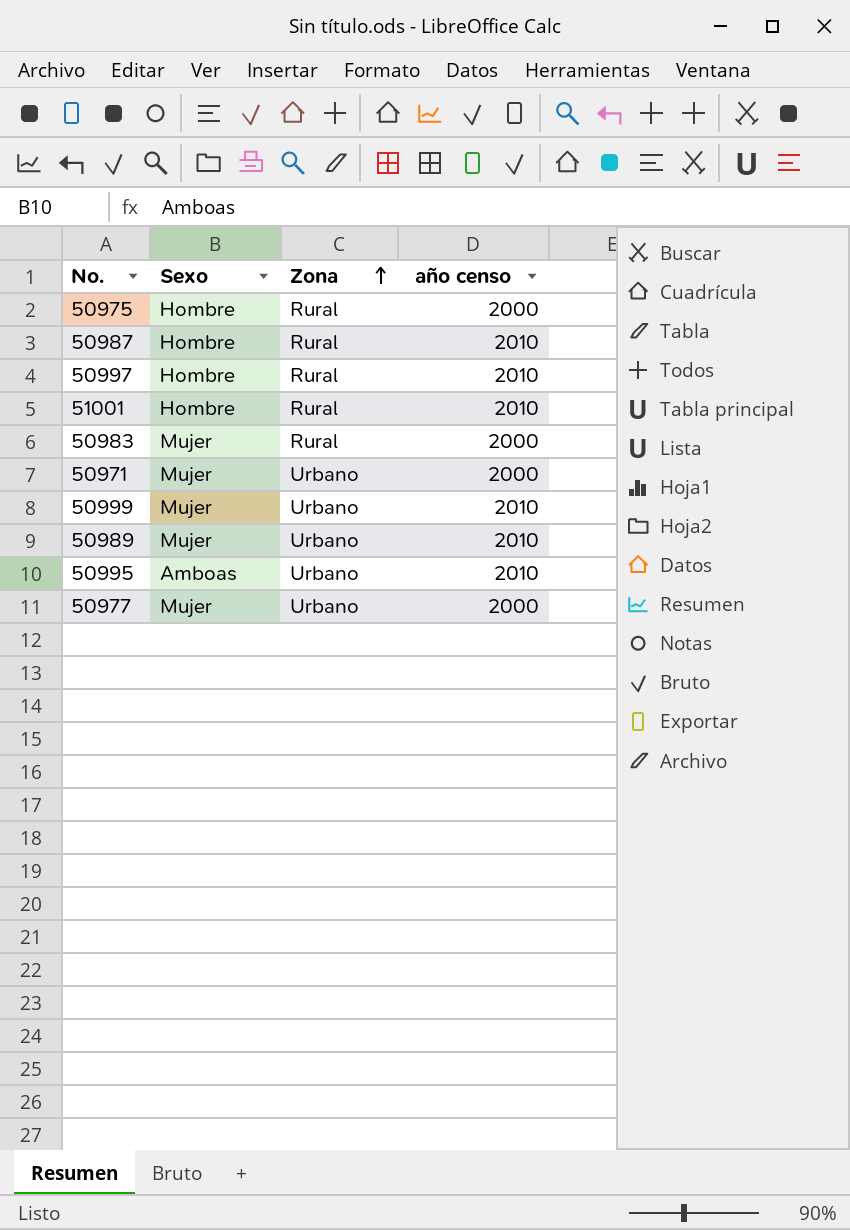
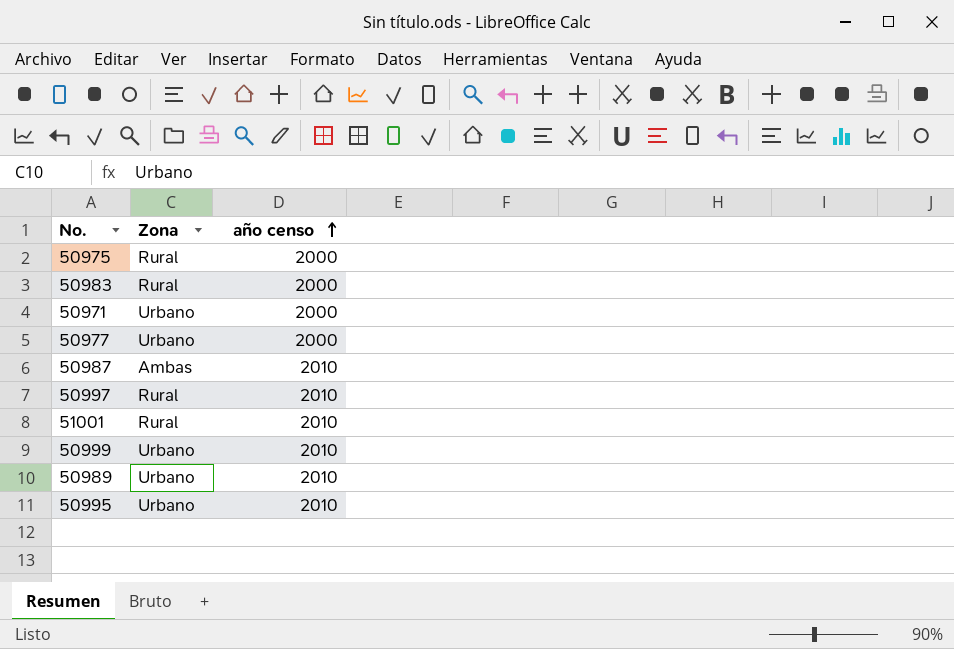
row order: Zona ascending -> año censo ascending
column Sexo | position: 2 -> none
50987 | Zona: Rural -> Ambas

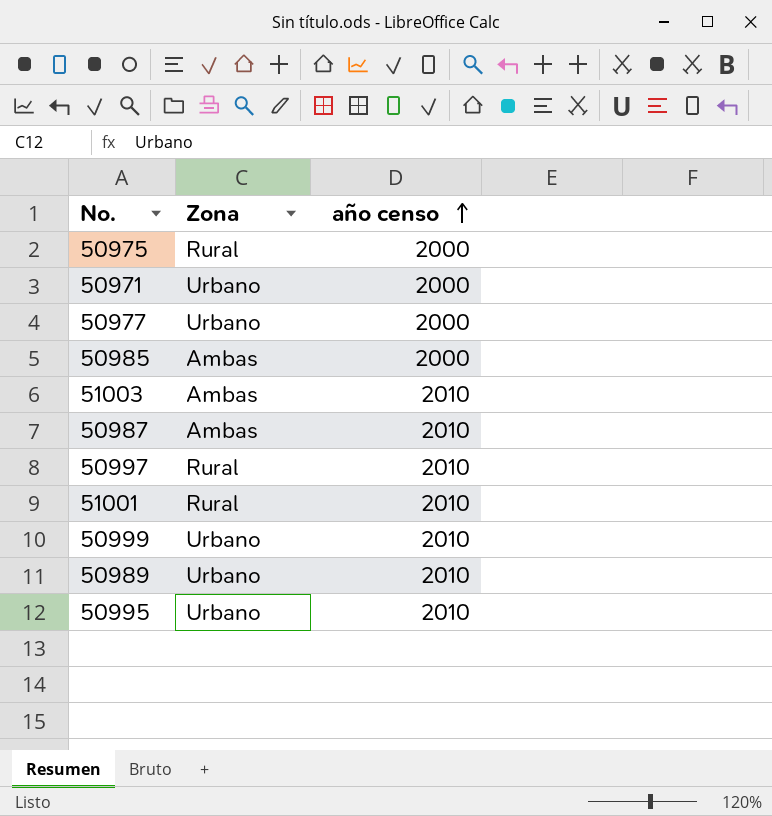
row 50983: Rural | 2000 -> none
row 50985: none -> Ambas | 2000
row 51003: none -> Ambas | 2010

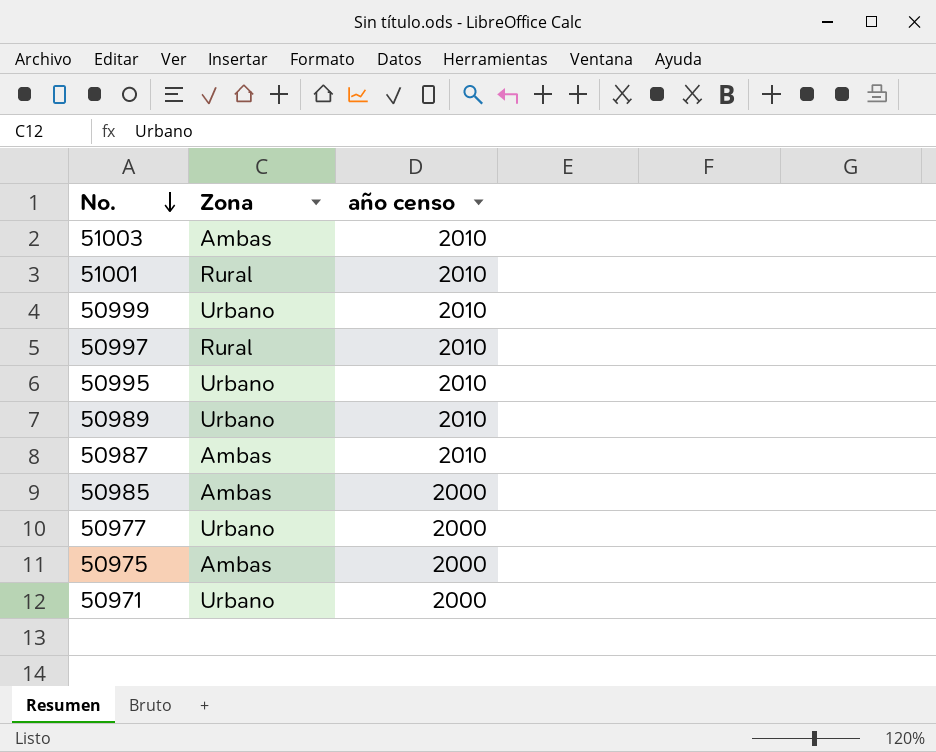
row order: año censo ascending -> No. descending
50975 | Zona: Rural -> Ambas

